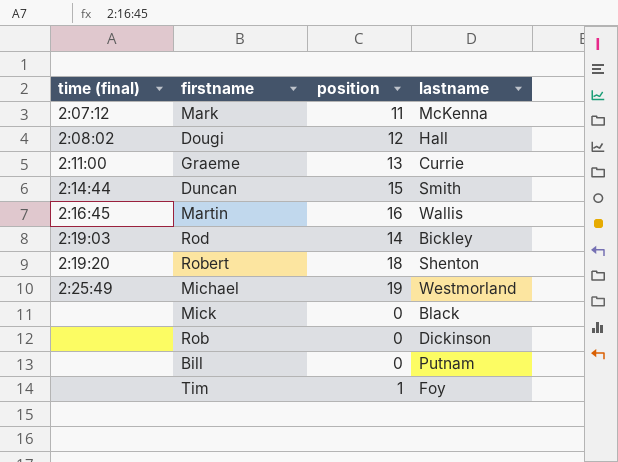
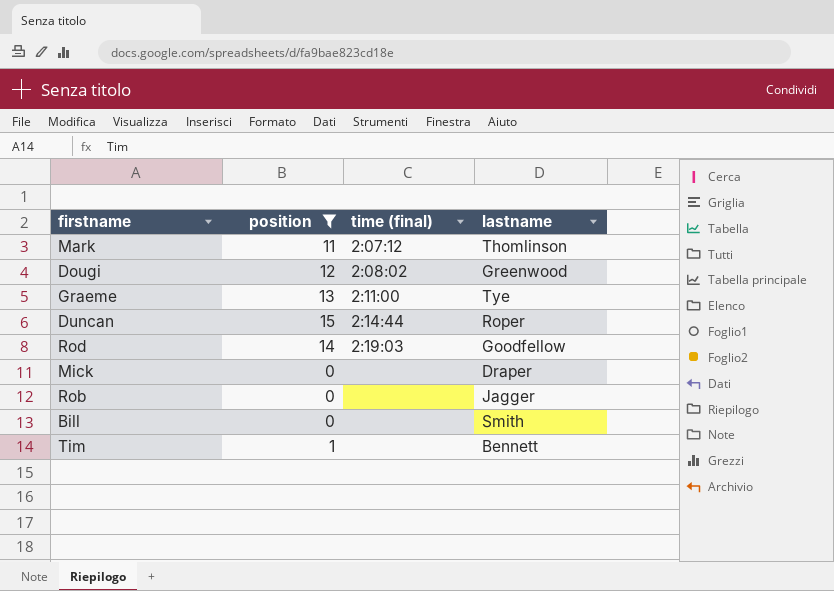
filter: none -> position <= 15
column time (final) | position: 1 -> 3
Mark | lastname: McKenna -> Thomlinson
Dougi | lastname: Hall -> Greenwood
Graeme | lastname: Currie -> Tye
Duncan | lastname: Smith -> Roper
Rod | lastname: Bickley -> Goodfellow
Mick | lastname: Black -> Draper
Rob | lastname: Dickinson -> Jagger
Bill | lastname: Putnam -> Smith
Tim | lastname: Foy -> Bennett

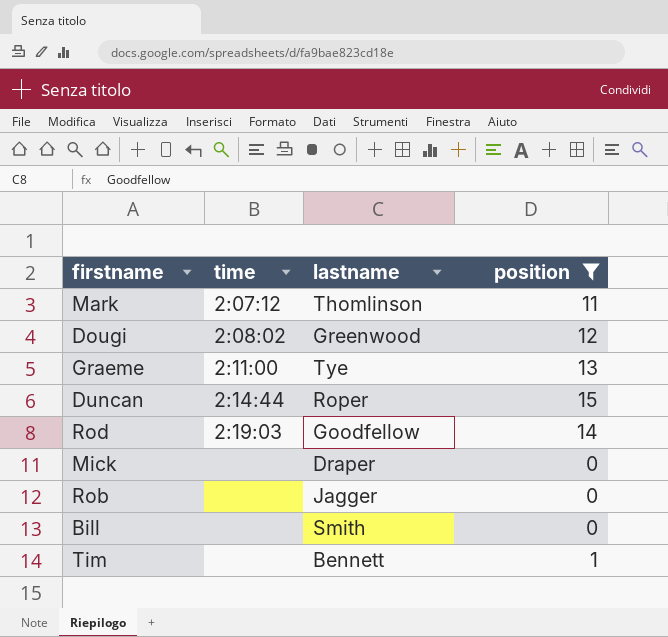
column name: time (final) -> time
column position | position: 2 -> 4

